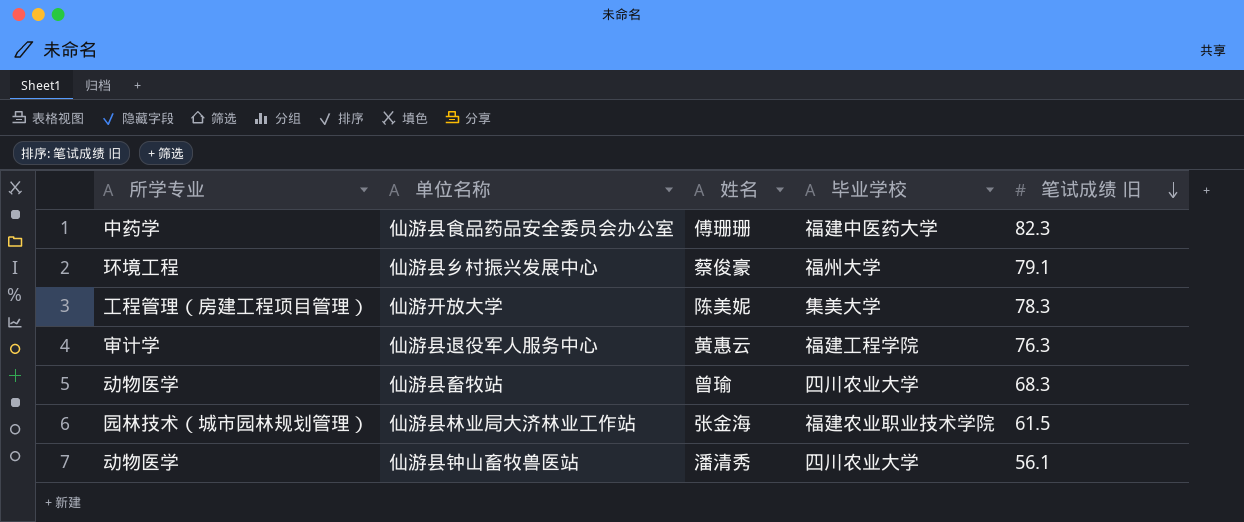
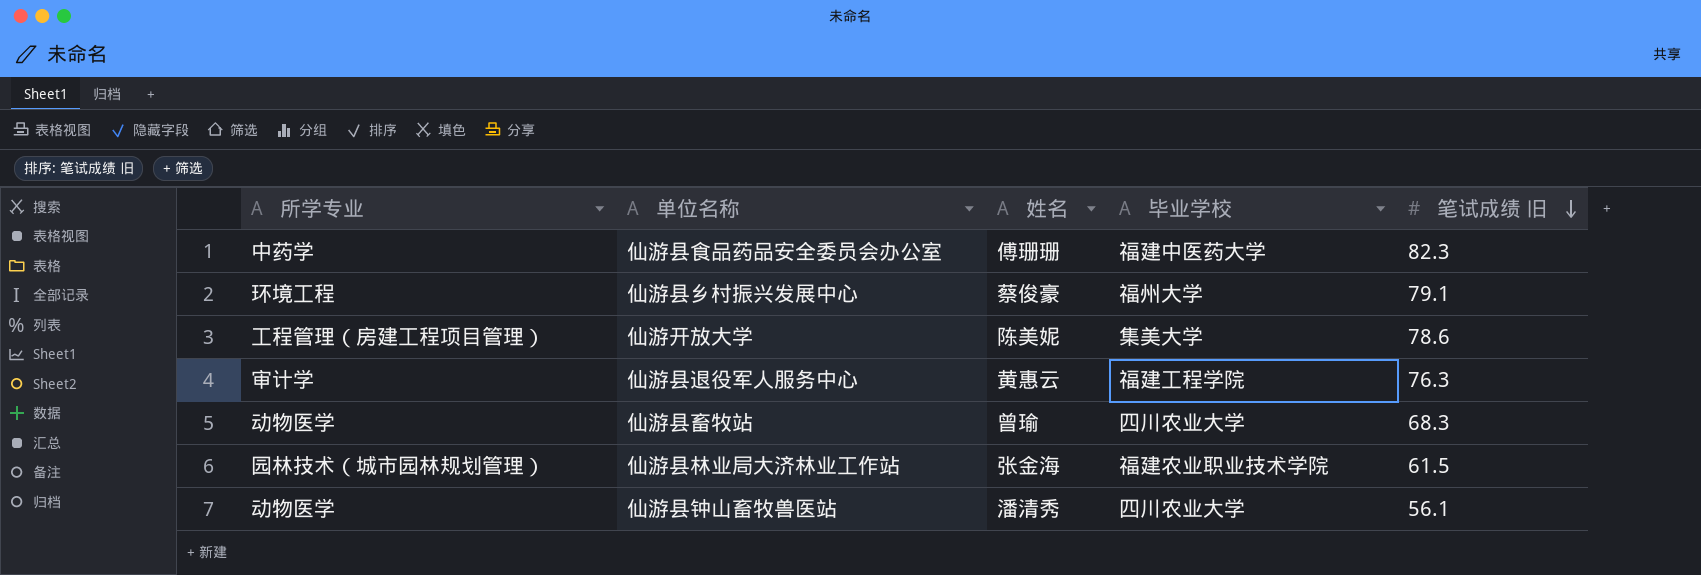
仙游开放大学 | 笔试成绩 旧: 78.3 -> 78.6

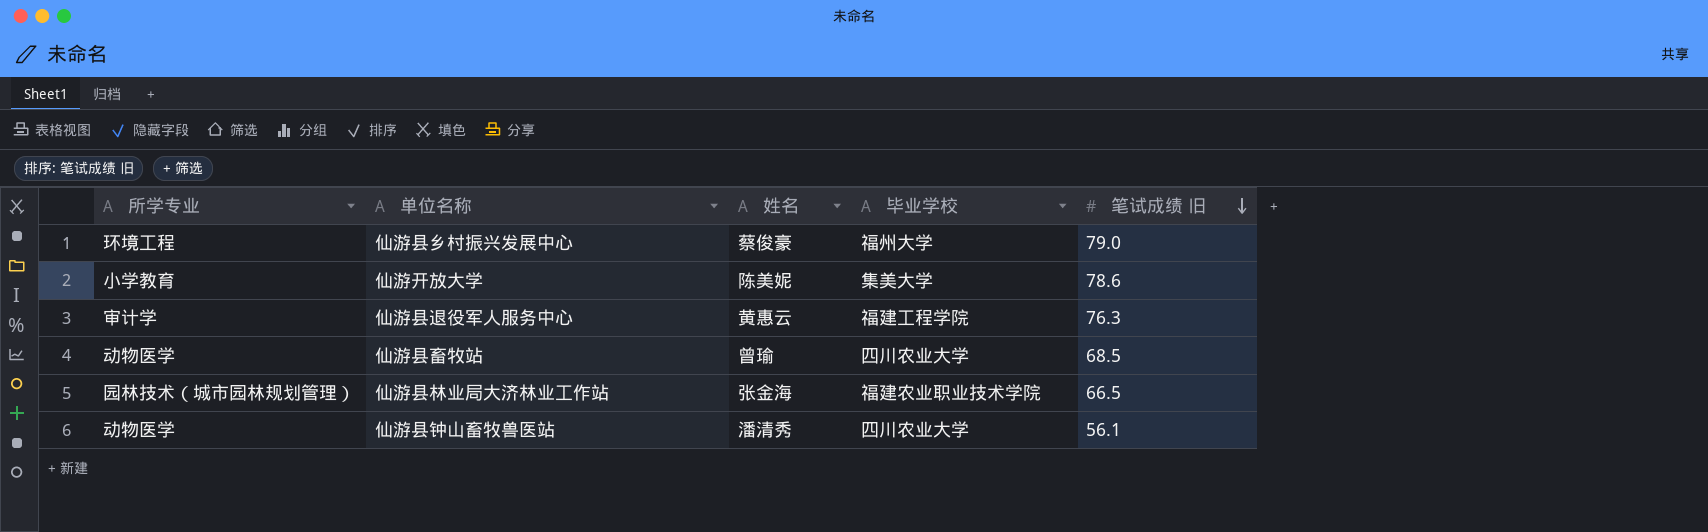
row 仙游县食品药品安全委员会办公室: 中药学 | 傅珊珊 | 福建中医药大学 | 82.3 -> none
仙游县乡村振兴发展中心 | 笔试成绩 旧: 79.1 -> 79.0
仙游开放大学 | 所学专业: 工程管理（房建工程项目管理） -> 小学教育
仙游县畜牧站 | 笔试成绩 旧: 68.3 -> 68.5
仙游县林业局大济林业工作站 | 笔试成绩 旧: 61.5 -> 66.5

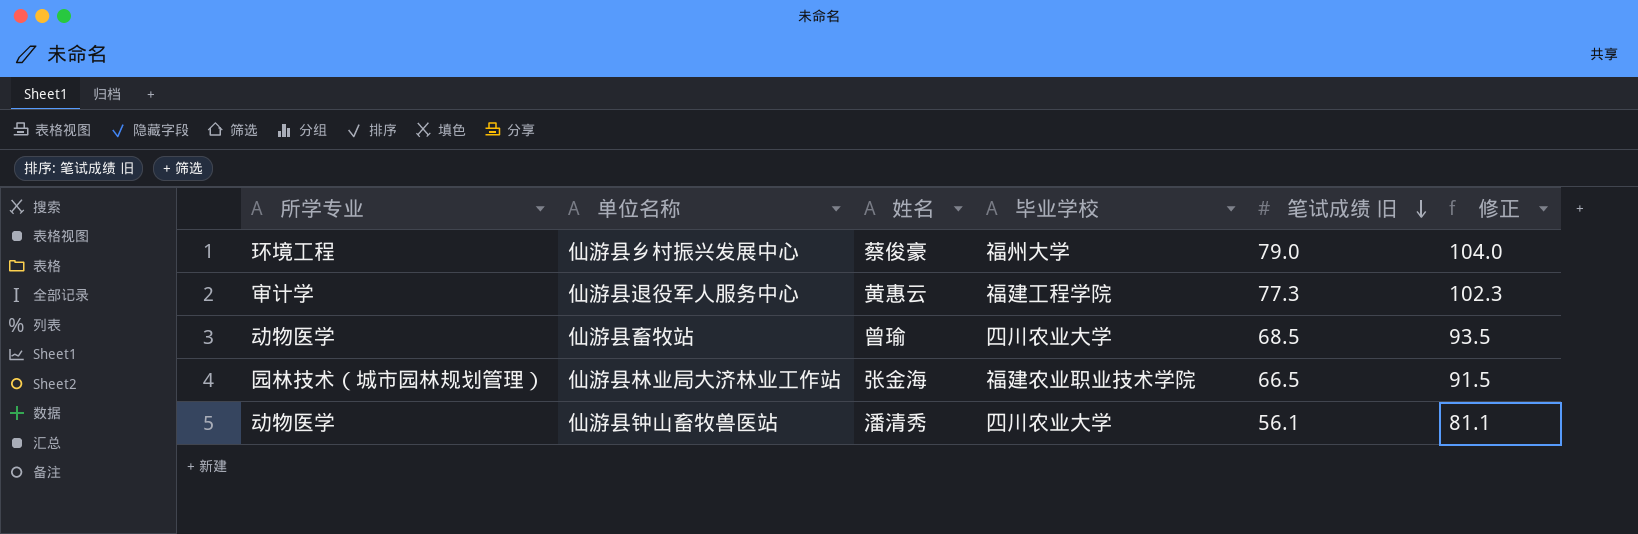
column 修正 | formula: none -> [笔试成绩 旧] + 25
row 仙游开放大学: 小学教育 | 陈美妮 | 集美大学 | 78.6 -> none
仙游县退役军人服务中心 | 笔试成绩 旧: 76.3 -> 77.3

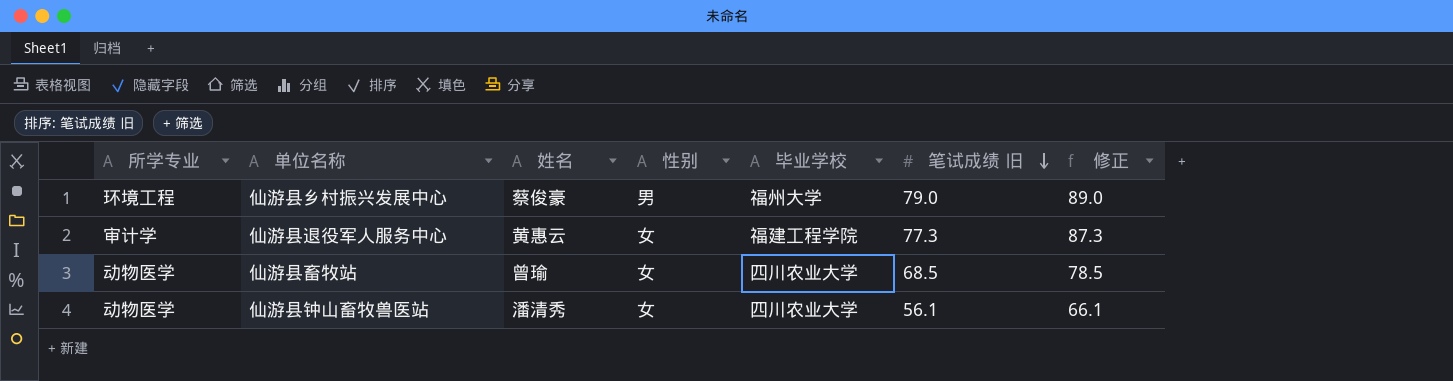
column 性别 | position: none -> 4
column 修正 | formula: [笔试成绩 旧] + 25 -> [笔试成绩 旧] + 10
row 仙游县林业局大济林业工作站: 园林技术（城市园林规划管理） | 张金海 | 福建农业职业技术学院 | 66.5 | 91.5 -> none

